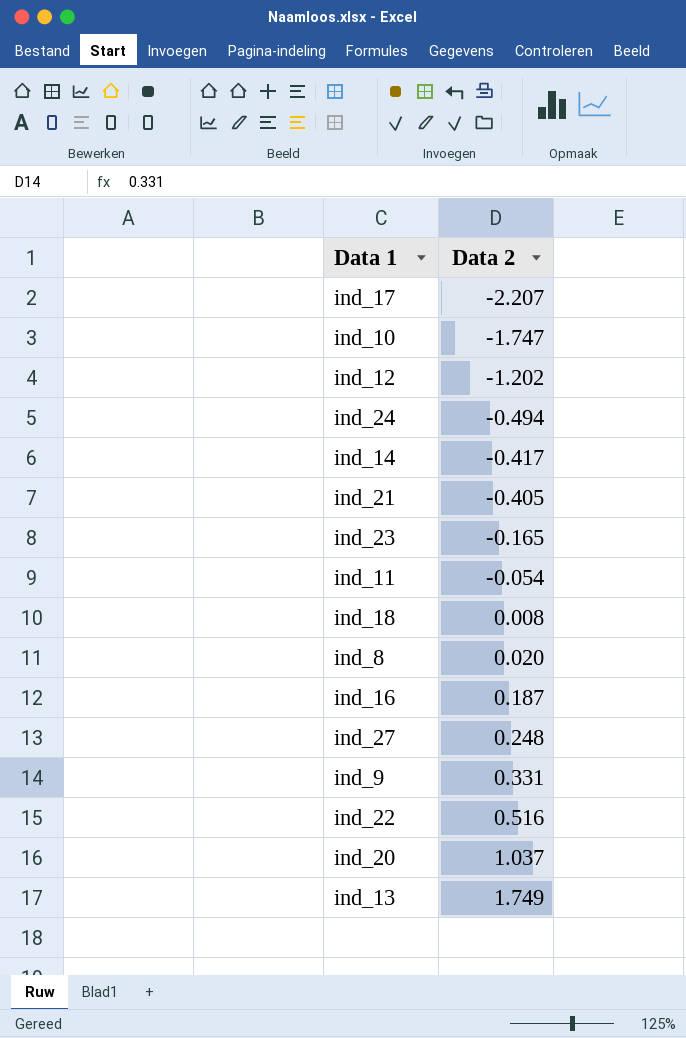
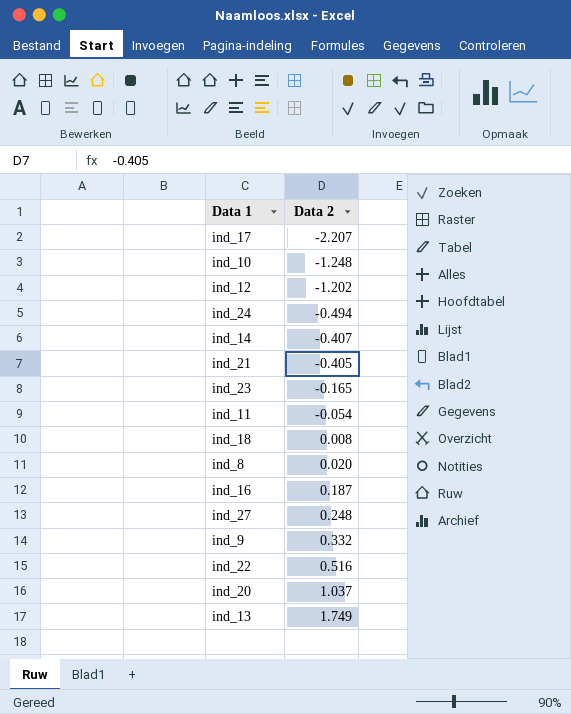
ind_10 | Data 2: -1.747 -> -1.248
ind_14 | Data 2: -0.417 -> -0.407
ind_9 | Data 2: 0.331 -> 0.332

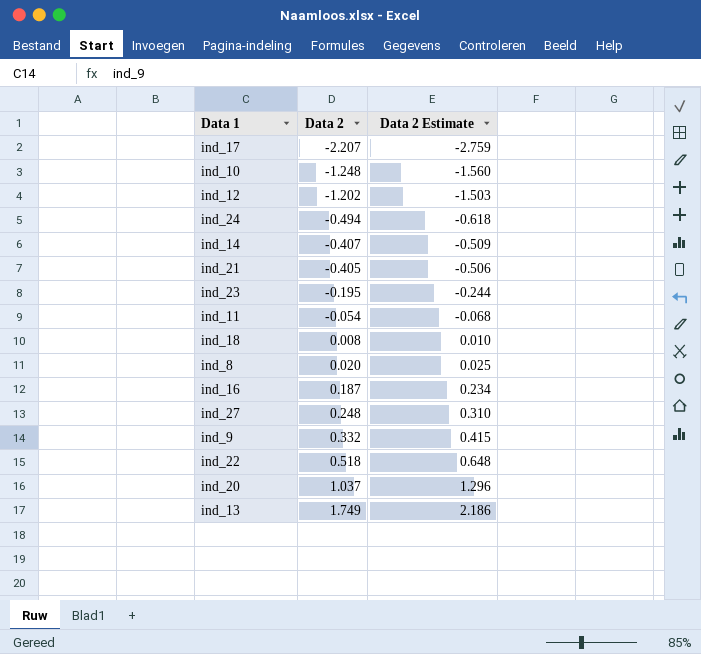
column Data 2 Estimate | formula: none -> [Data 2] * 1.25
ind_23 | Data 2: -0.165 -> -0.195
ind_22 | Data 2: 0.516 -> 0.518

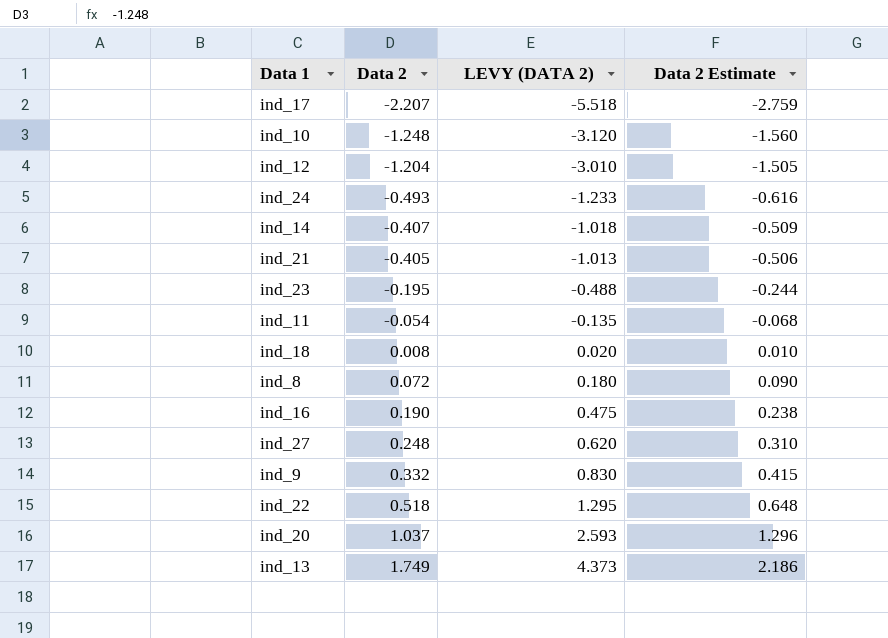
column LEVY (DATA 2) | formula: none -> [Data 2] * 2.5
ind_12 | Data 2: -1.202 -> -1.204
ind_12 | Data 2 Estimate: -1.503 -> -1.505
ind_24 | Data 2: -0.494 -> -0.493
ind_24 | Data 2 Estimate: -0.618 -> -0.616
ind_8 | Data 2: 0.020 -> 0.072
ind_8 | Data 2 Estimate: 0.025 -> 0.090
ind_16 | Data 2: 0.187 -> 0.190
ind_16 | Data 2 Estimate: 0.234 -> 0.238

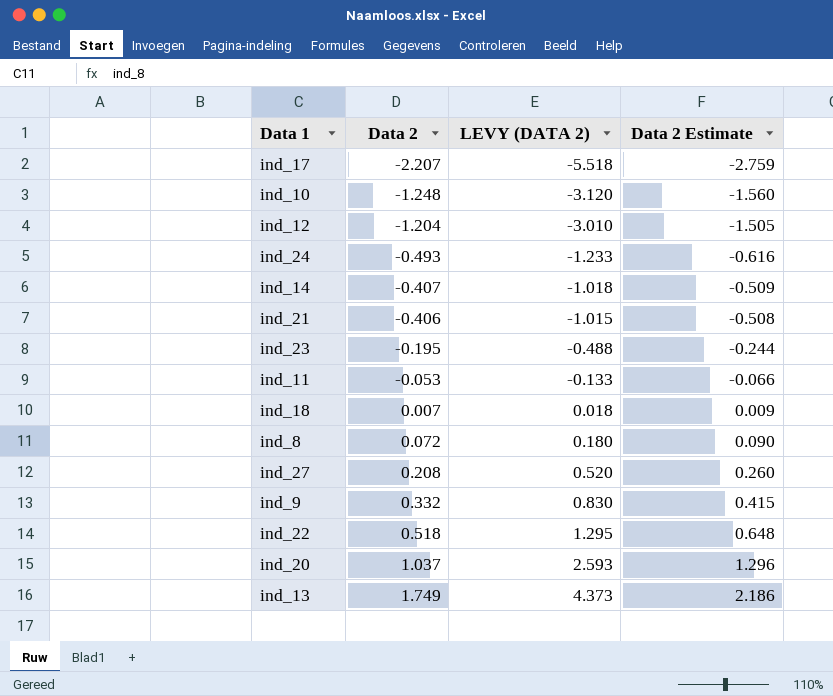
row ind_16: 0.190 | 0.475 | 0.238 -> none
ind_21 | Data 2: -0.405 -> -0.406
ind_21 | LEVY (DATA 2): -1.013 -> -1.015
ind_21 | Data 2 Estimate: -0.506 -> -0.508
ind_11 | Data 2: -0.054 -> -0.053
ind_11 | LEVY (DATA 2): -0.135 -> -0.133
ind_11 | Data 2 Estimate: -0.068 -> -0.066
ind_18 | Data 2: 0.008 -> 0.007
ind_18 | LEVY (DATA 2): 0.020 -> 0.018
ind_18 | Data 2 Estimate: 0.010 -> 0.009
ind_27 | Data 2: 0.248 -> 0.208
ind_27 | LEVY (DATA 2): 0.620 -> 0.520
ind_27 | Data 2 Estimate: 0.310 -> 0.260

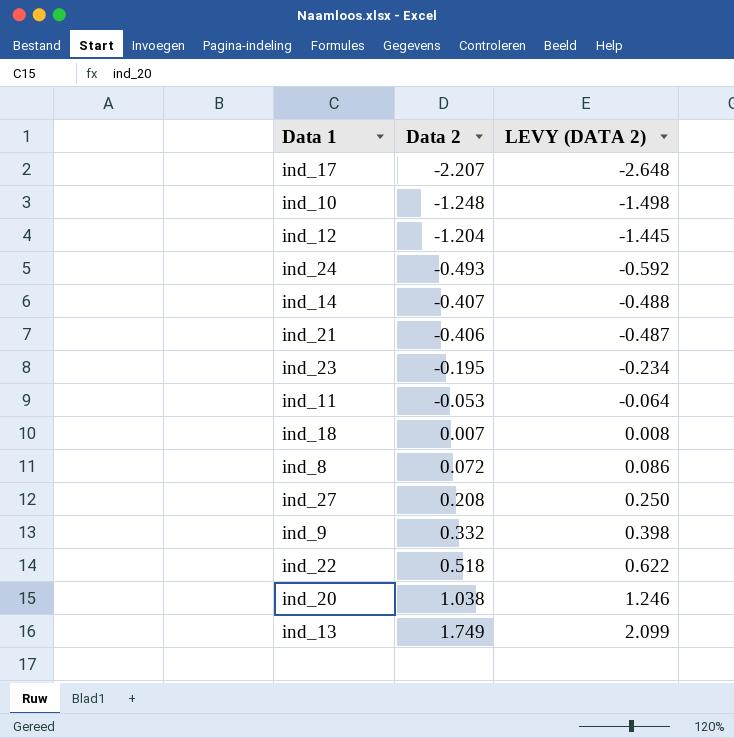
column Data 2 Estimate | formula: [Data 2] * 1.25 -> none
column LEVY (DATA 2) | formula: [Data 2] * 2.5 -> [Data 2] * 1.2
ind_20 | Data 2: 1.037 -> 1.038

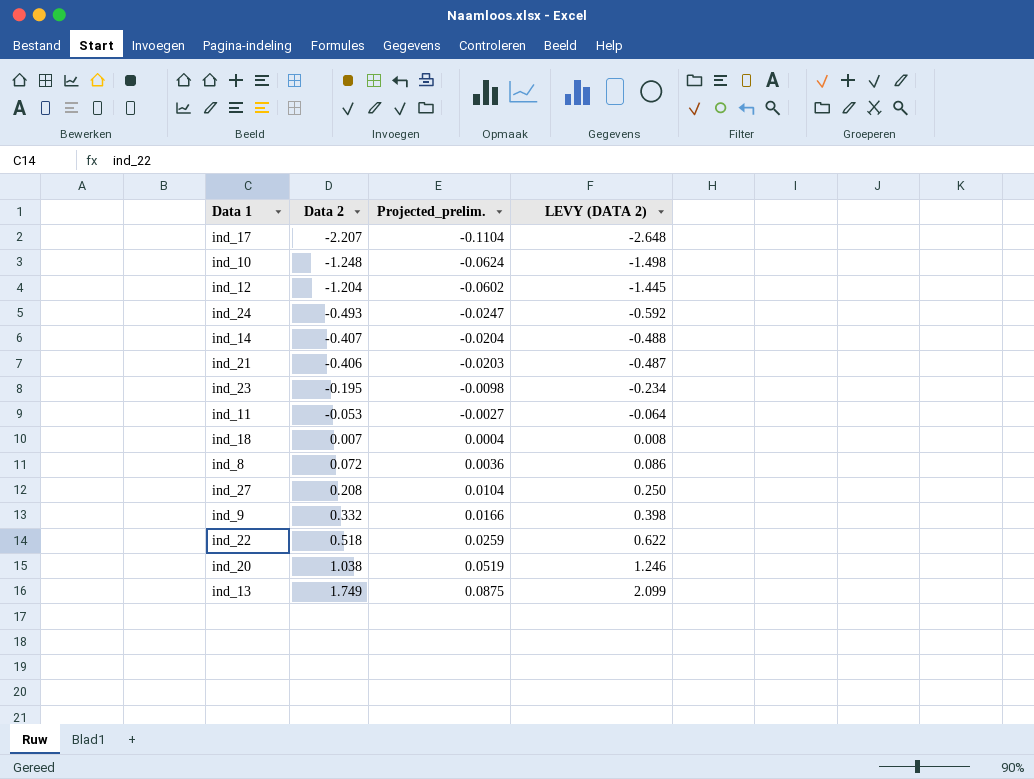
column Projected_prelim. | formula: none -> [Data 2] * 0.05

